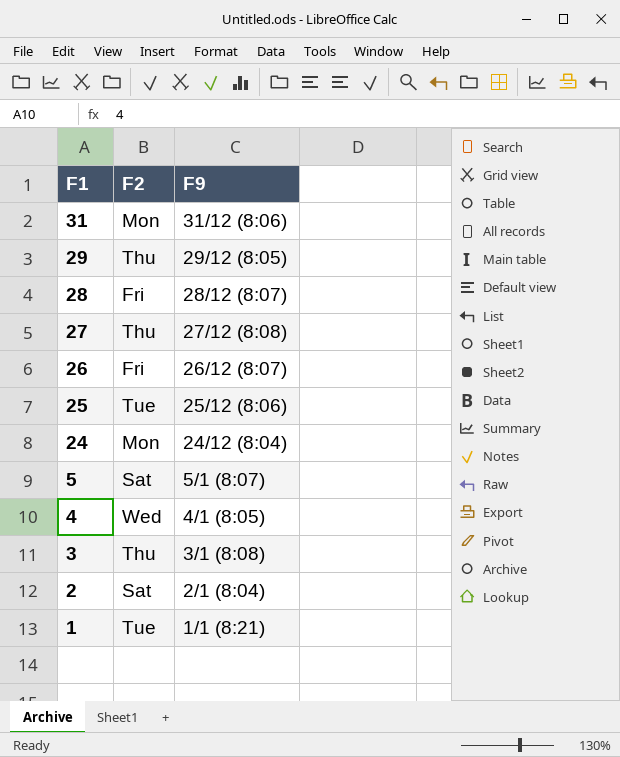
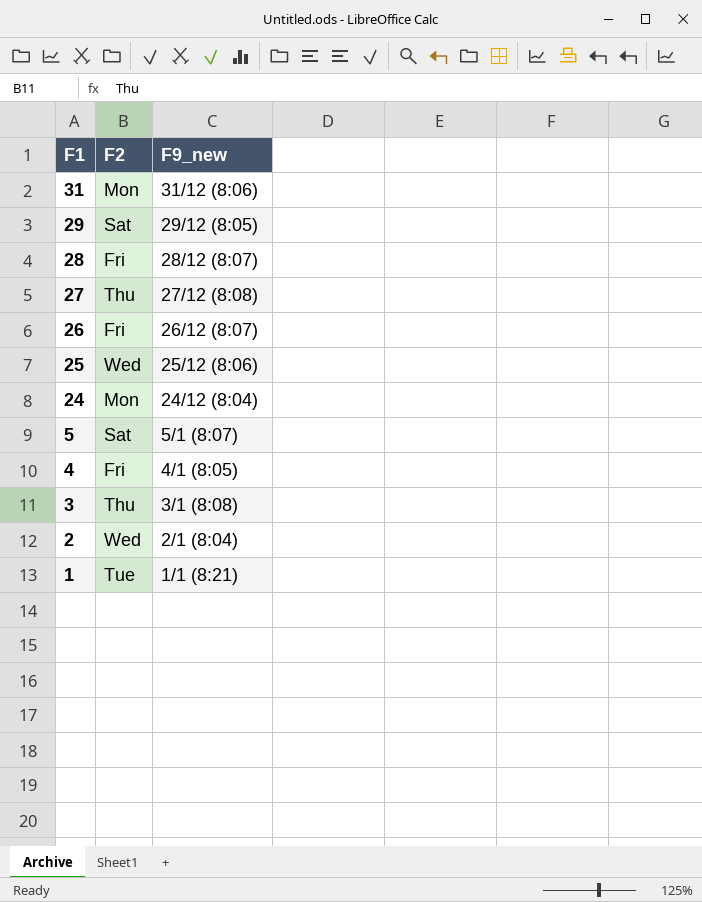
column name: F9 -> F9_new
29 | F2: Thu -> Sat
25 | F2: Tue -> Wed
4 | F2: Wed -> Fri
2 | F2: Sat -> Wed

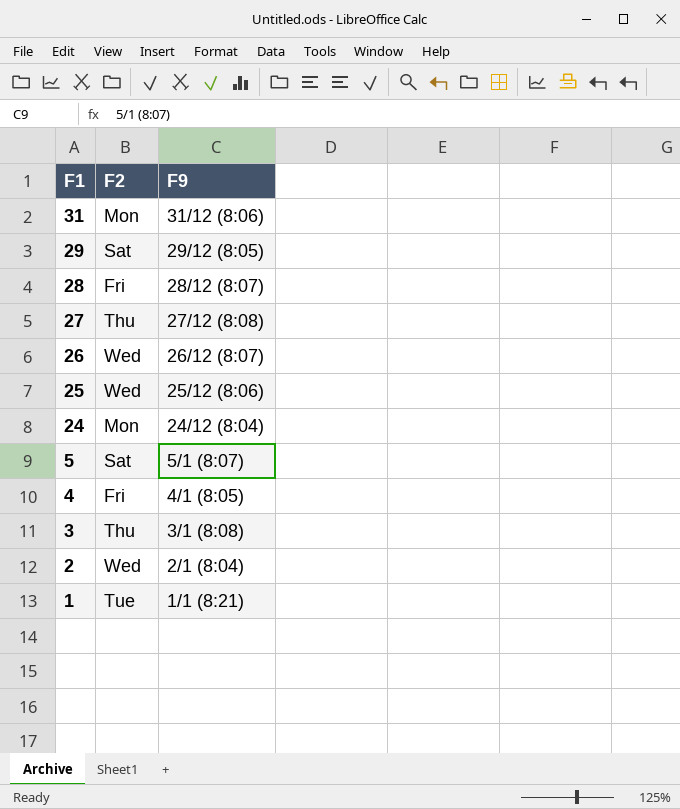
column name: F9_new -> F9
26 | F2: Fri -> Wed

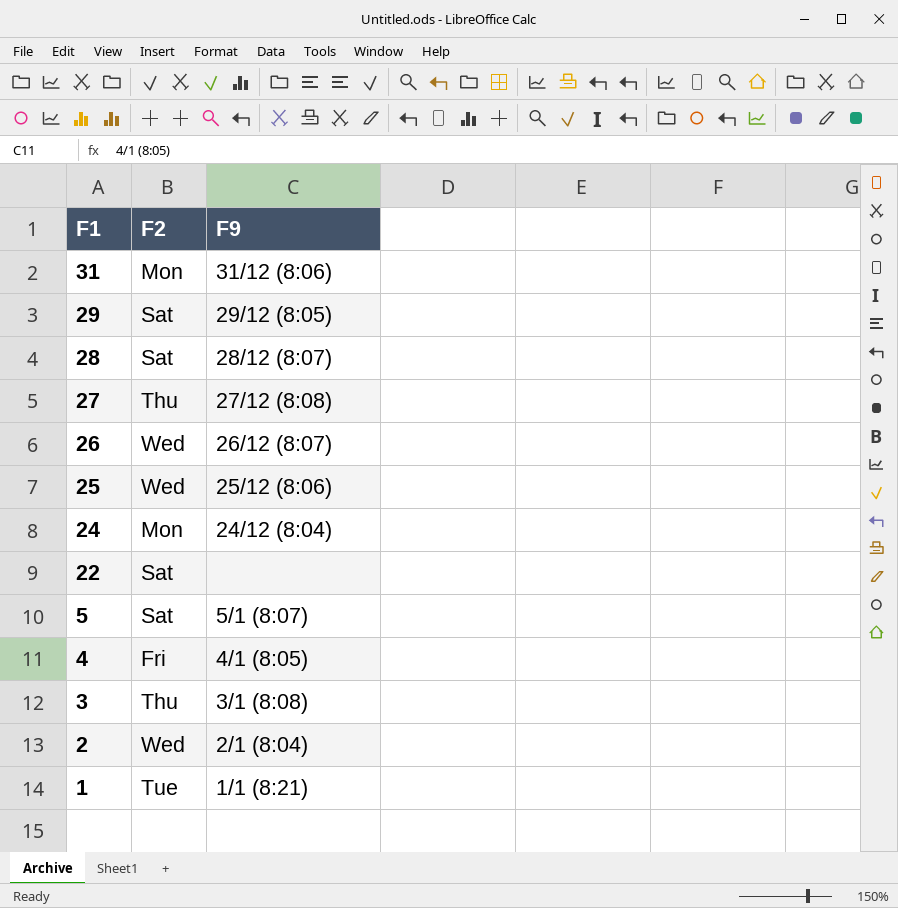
28 | F2: Fri -> Sat
row 22: none -> Sat | none

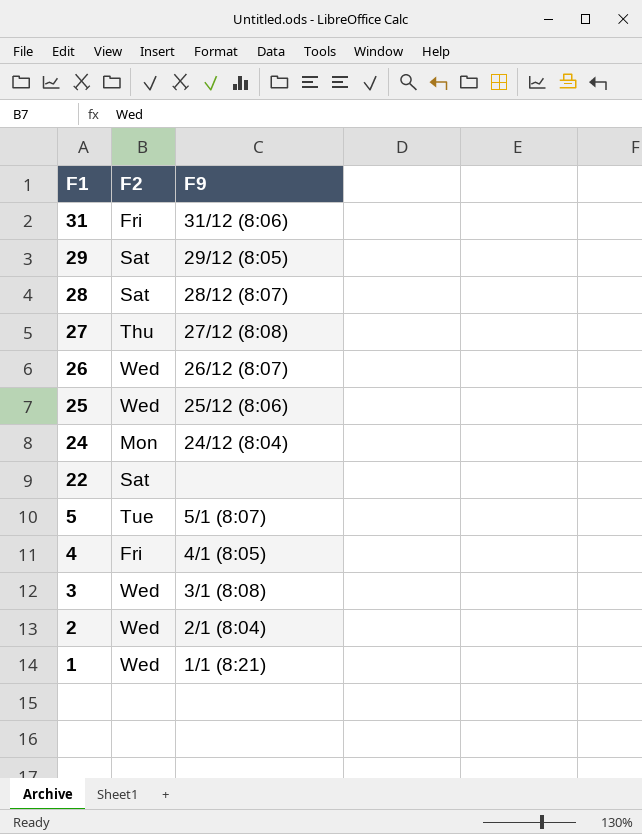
31 | F2: Mon -> Fri
5 | F2: Sat -> Tue
3 | F2: Thu -> Wed
1 | F2: Tue -> Wed

